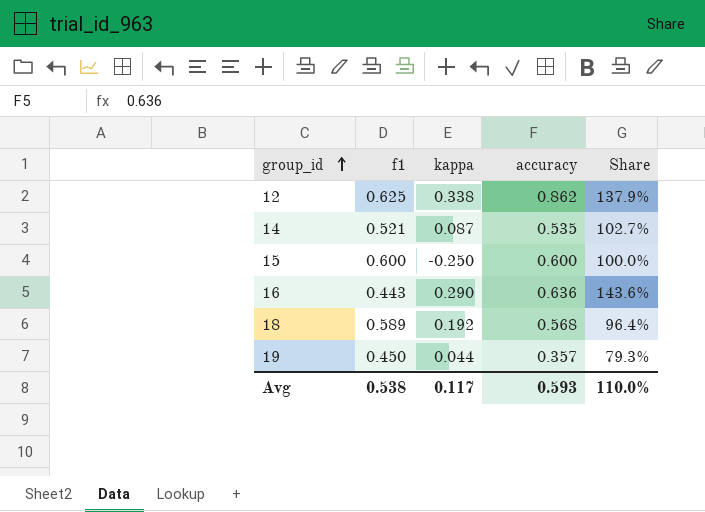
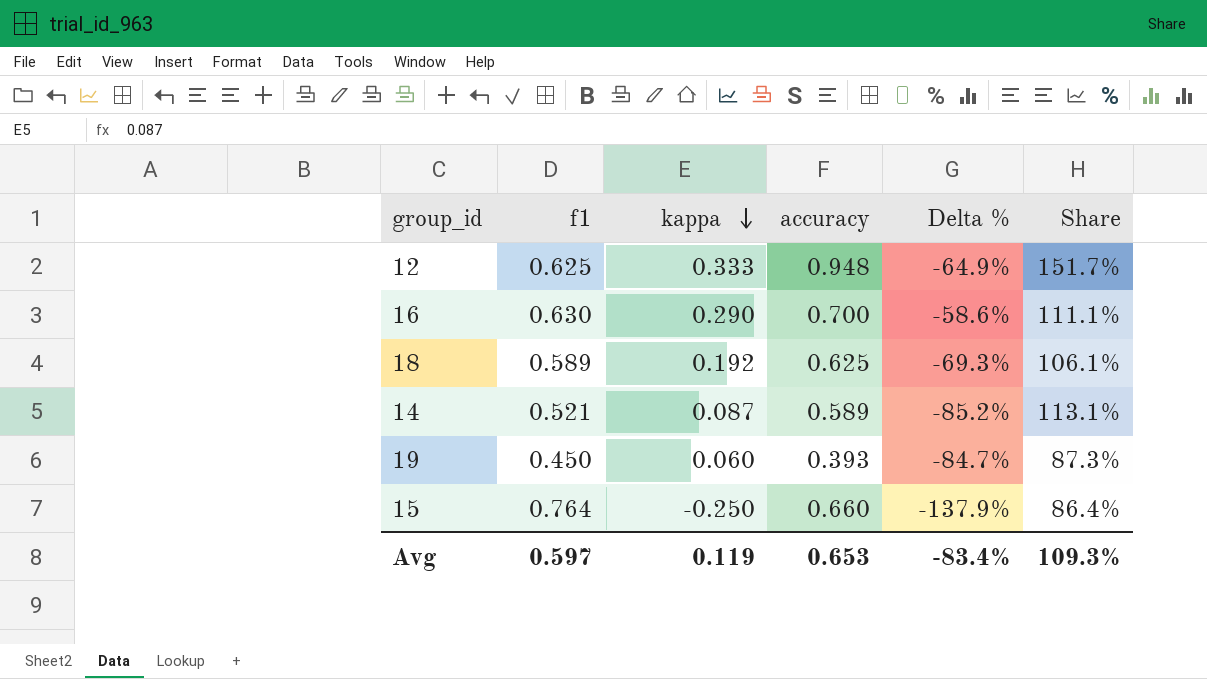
row order: group_id ascending -> kappa descending
column Delta % | formula: none -> ([kappa] - [accuracy]) / [accuracy]
12 | kappa: 0.338 -> 0.333
12 | accuracy: 0.862 -> 0.948
12 | Share: 137.9% -> 151.7%
16 | f1: 0.443 -> 0.630
16 | accuracy: 0.636 -> 0.700
16 | Share: 143.6% -> 111.1%
18 | accuracy: 0.568 -> 0.625
18 | Share: 96.4% -> 106.1%
14 | accuracy: 0.535 -> 0.589
14 | Share: 102.7% -> 113.1%
19 | kappa: 0.044 -> 0.060
19 | accuracy: 0.357 -> 0.393
19 | Share: 79.3% -> 87.3%
15 | f1: 0.600 -> 0.764
15 | accuracy: 0.600 -> 0.660
15 | Share: 100.0% -> 86.4%
Avg | f1: 0.538 -> 0.597
Avg | kappa: 0.117 -> 0.119
Avg | accuracy: 0.593 -> 0.653
Avg | Share: 110.0% -> 109.3%

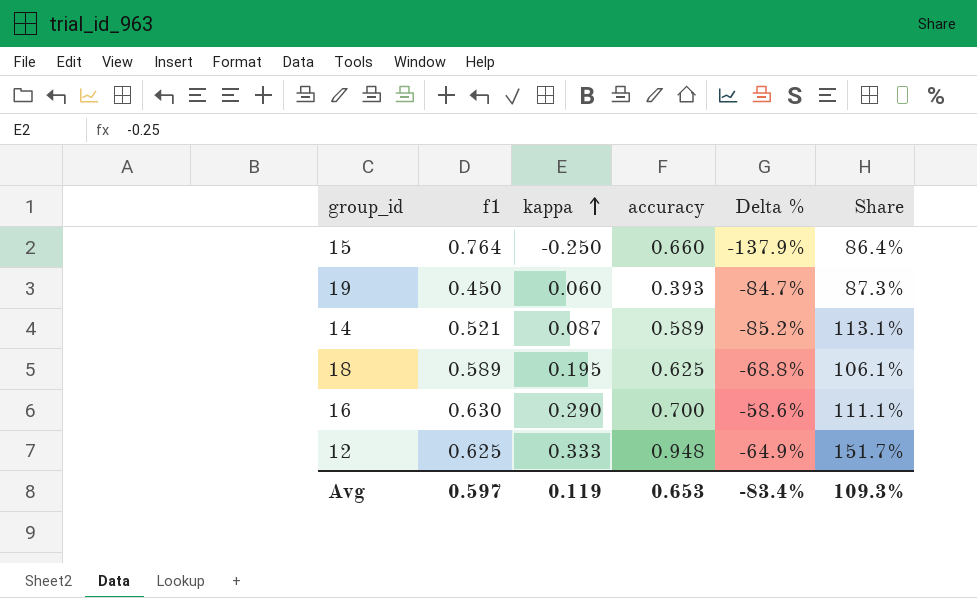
row order: kappa descending -> kappa ascending
18 | kappa: 0.192 -> 0.195
18 | Delta %: -69.3% -> -68.8%

